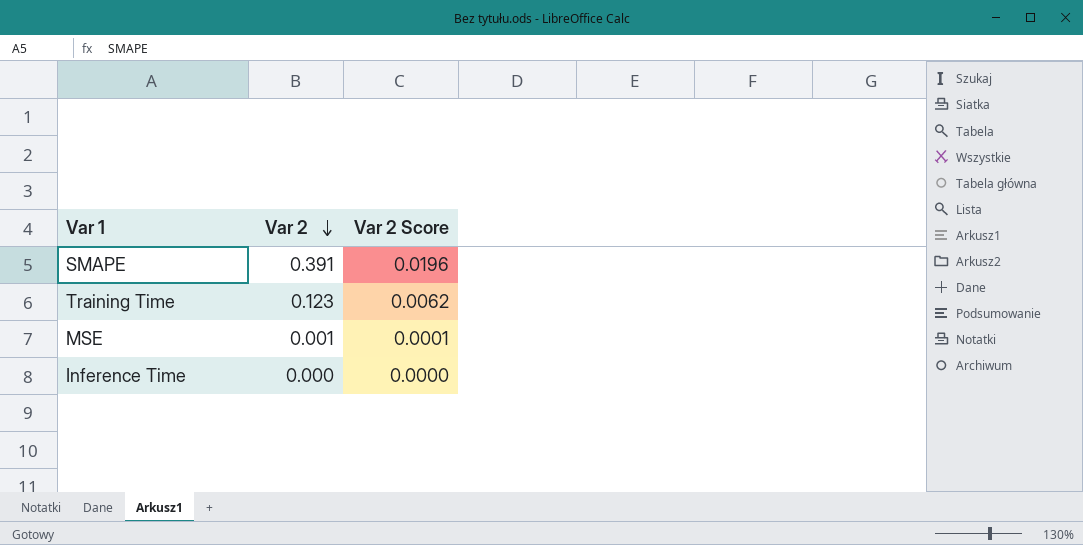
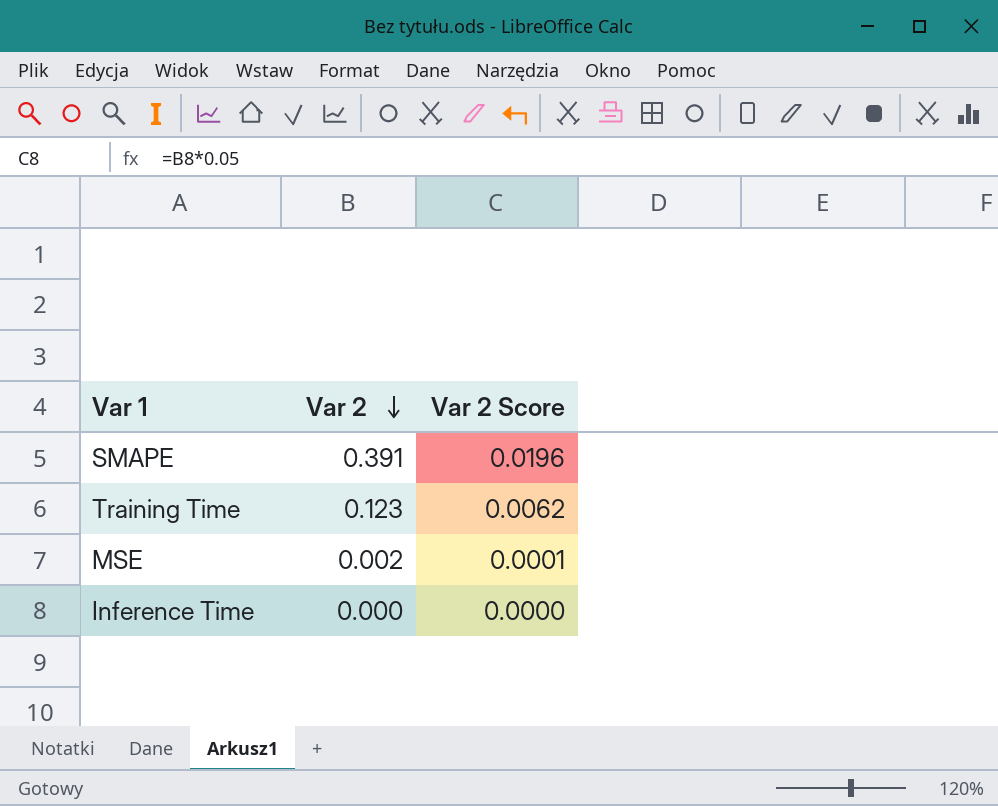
MSE | Var 2: 0.001 -> 0.002

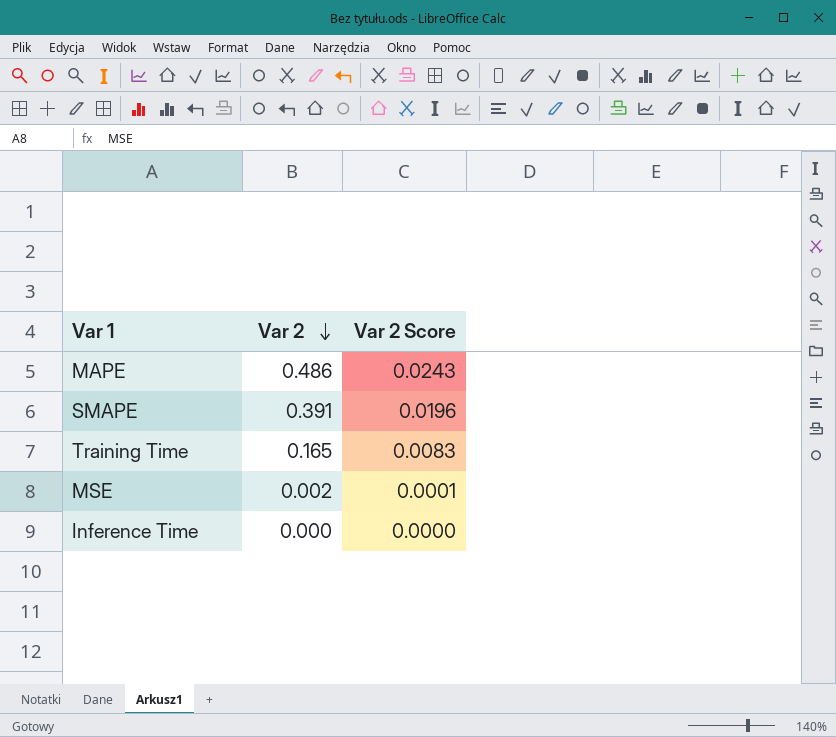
row MAPE: none -> 0.486 | 0.0243
Training Time | Var 2: 0.123 -> 0.165
Training Time | Var 2 Score: 0.0062 -> 0.0083

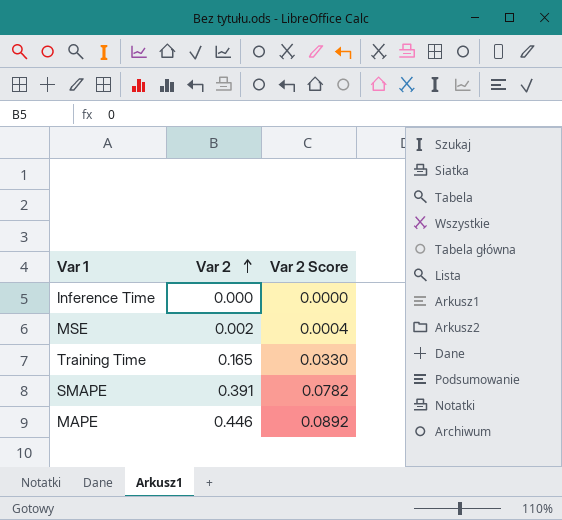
row order: Var 2 descending -> Var 2 ascending
column Var 2 Score | formula: [Var 2] * 0.05 -> [Var 2] * 0.2
MAPE | Var 2: 0.486 -> 0.446

